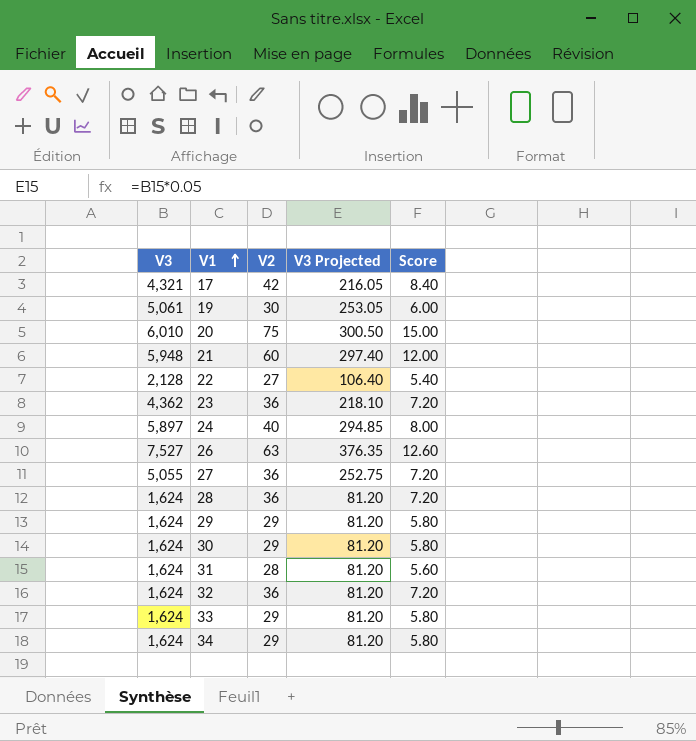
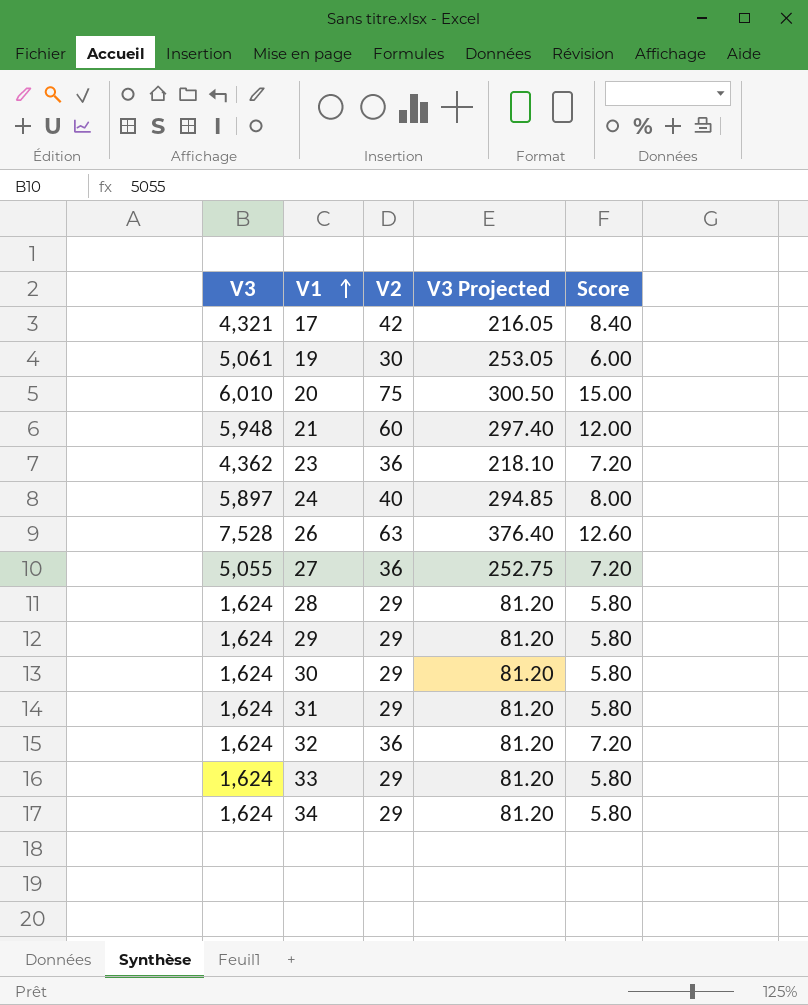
row 22: 2,128 | 27 | 106.40 | 5.40 -> none
26 | V3: 7,527 -> 7,528
26 | V3 Projected: 376.35 -> 376.40
28 | V2: 36 -> 29
28 | Score: 7.20 -> 5.80
31 | V2: 28 -> 29
31 | Score: 5.60 -> 5.80

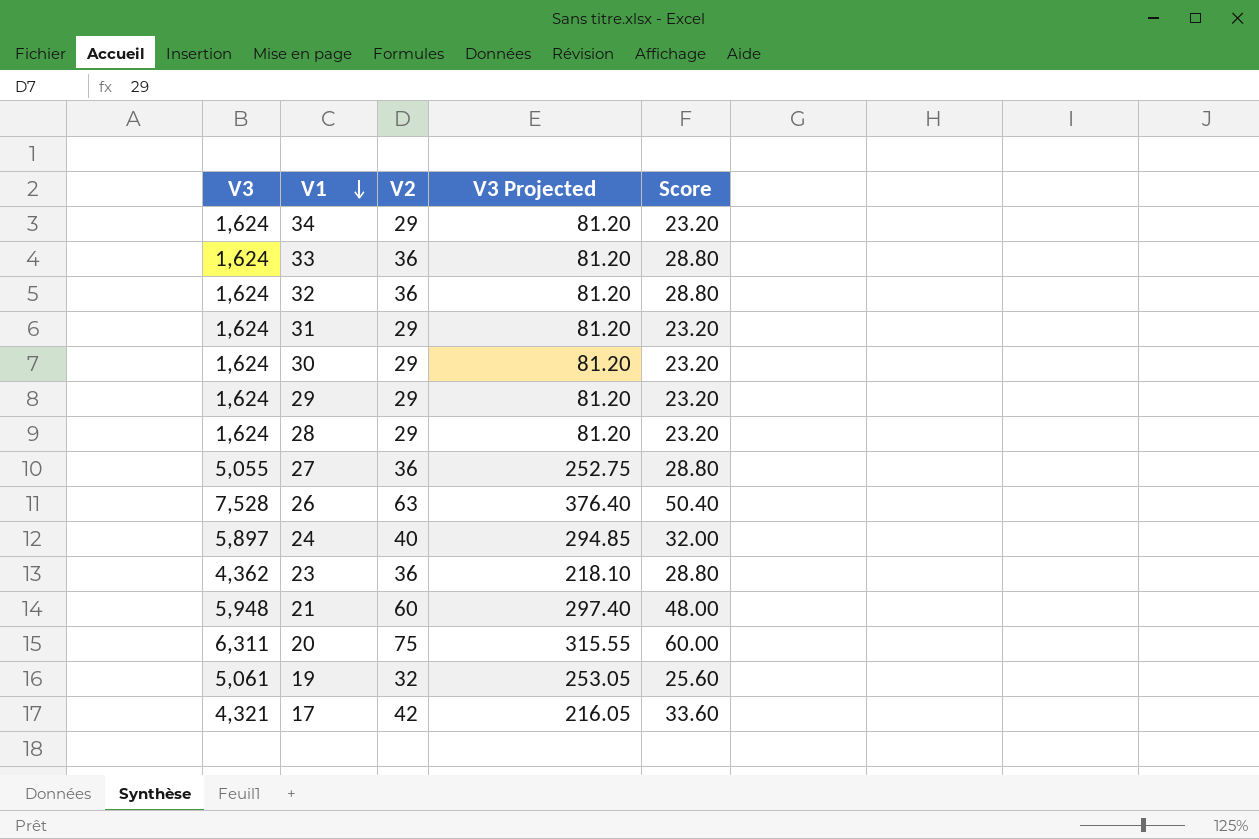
row order: V1 ascending -> V1 descending
column Score | formula: [V2] * 0.2 -> [V2] * 0.8
33 | V2: 29 -> 36
20 | V3: 6,010 -> 6,311
20 | V3 Projected: 300.50 -> 315.55
19 | V2: 30 -> 32

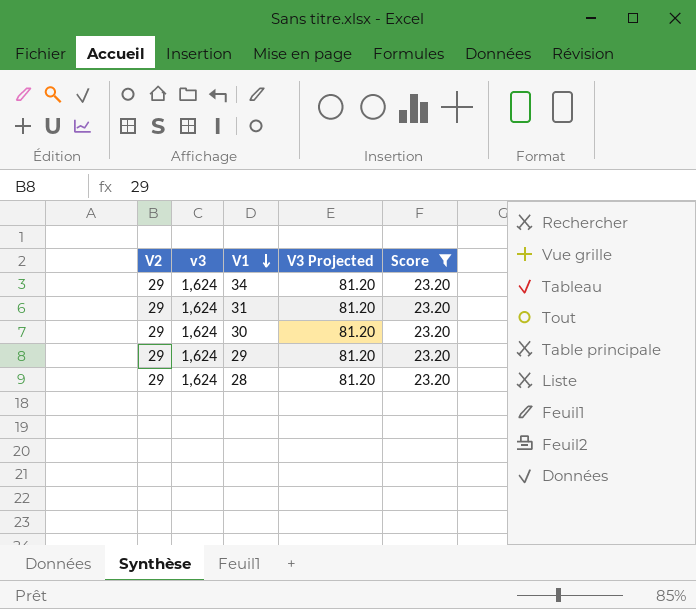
filter: none -> Score = 23.20
column V2 | position: 3 -> 1
column name: V3 -> v3

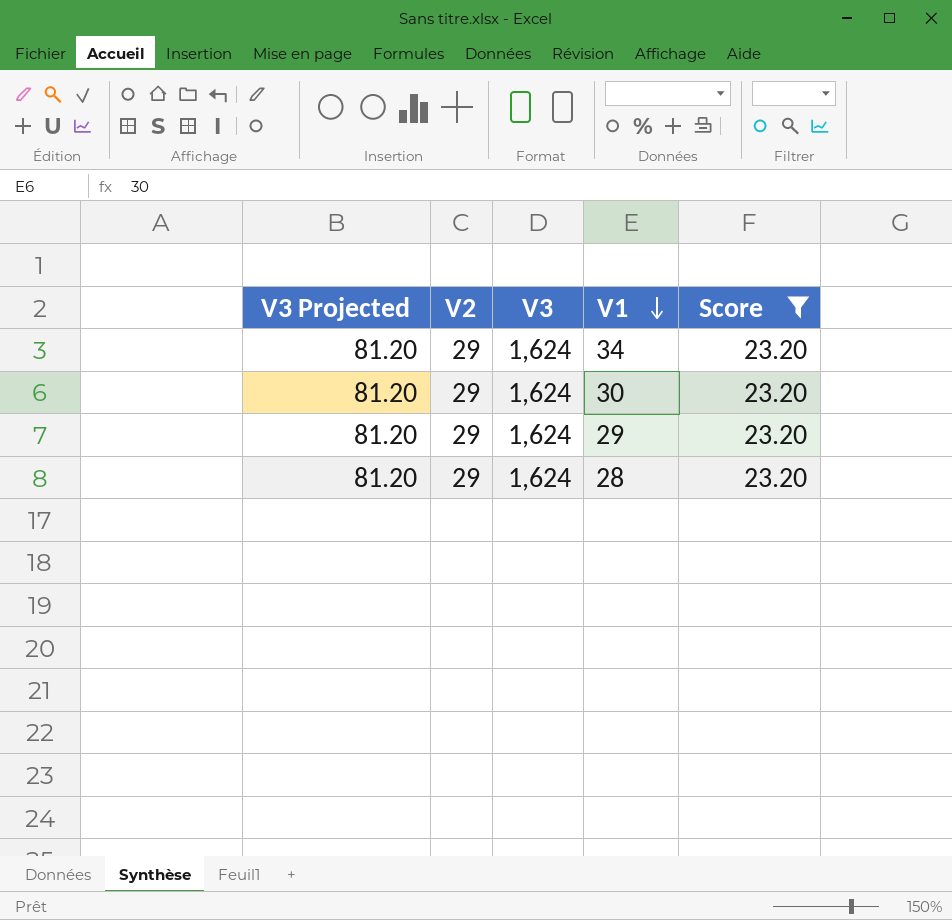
column V3 Projected | position: 4 -> 1
column name: v3 -> V3
row 31: 29 | 1,624 | 81.20 | 23.20 -> none

